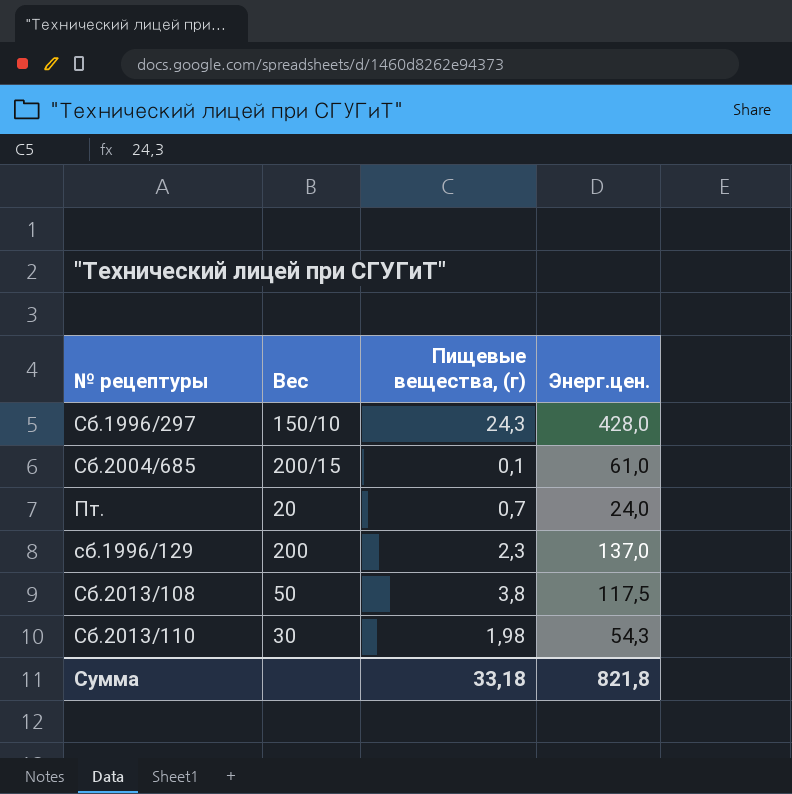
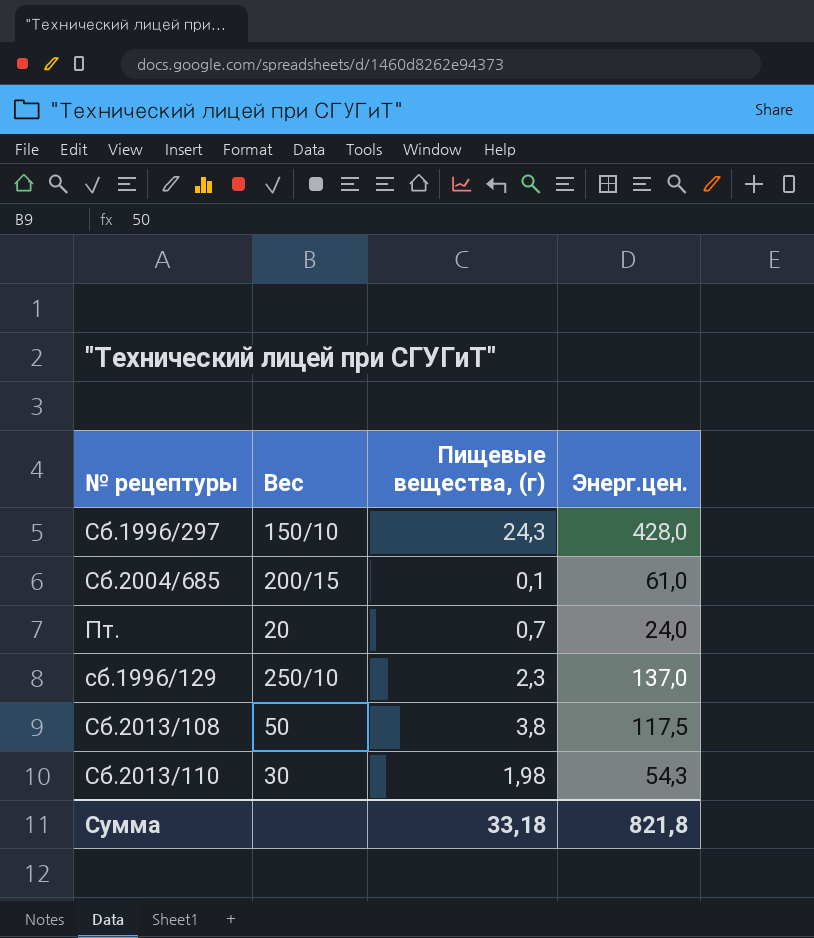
сб.1996/129 | Вес: 200 -> 250/10

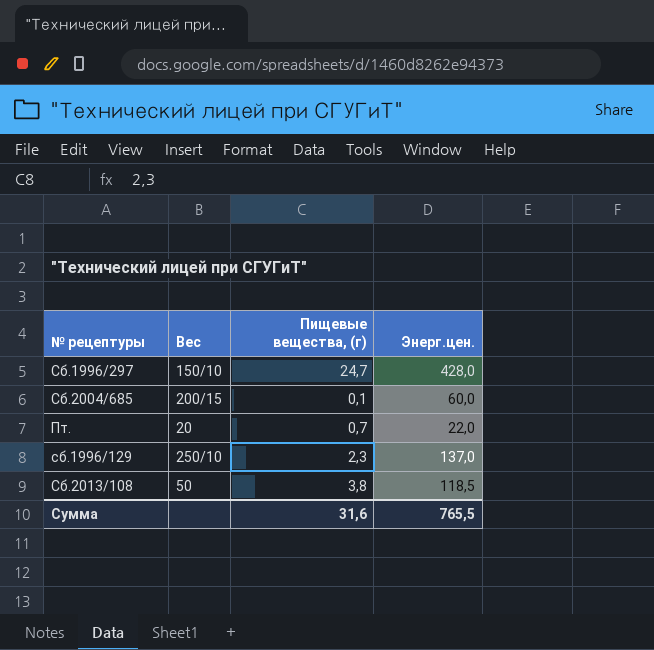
row Сб.2013/110: 30 | 1,98 | 54,3 -> none
Сб.1996/297 | Пищевые вещества, (г): 24,3 -> 24,7
Сб.2004/685 | Энерг.цен.: 61,0 -> 60,0
Пт. | Энерг.цен.: 24,0 -> 22,0
Сб.2013/108 | Энерг.цен.: 117,5 -> 118,5
Сумма | Пищевые вещества, (г): 33,18 -> 31,6
Сумма | Энерг.цен.: 821,8 -> 765,5

